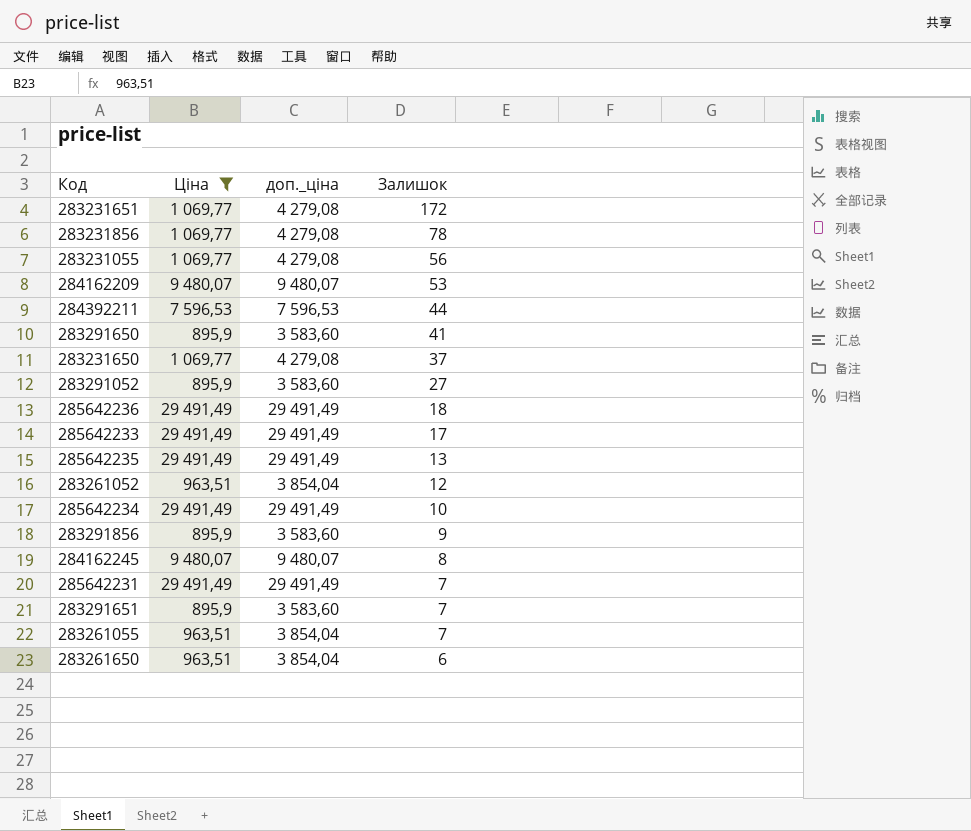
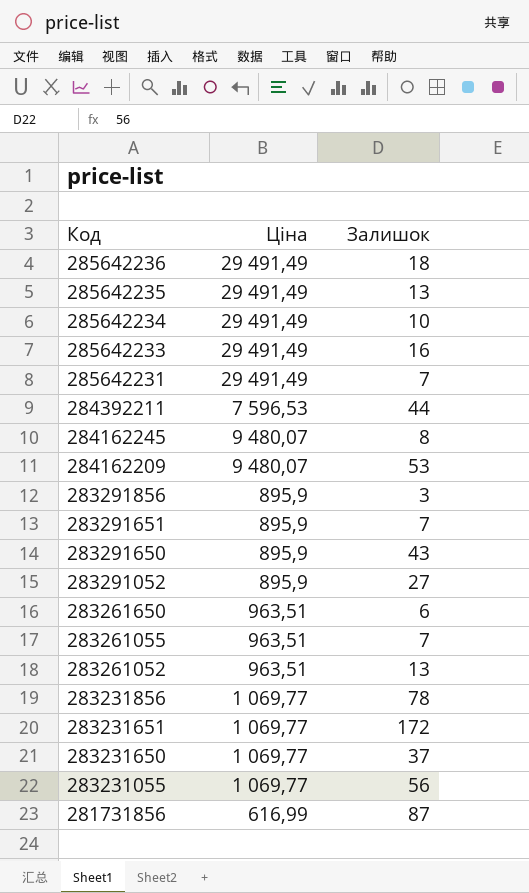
filter: Ціна != 616,99 -> none
row order: Залишок descending -> Код descending
column доп._ціна | position: 3 -> none
285642233 | Залишок: 17 -> 16
283291856 | Залишок: 9 -> 3
283291650 | Залишок: 41 -> 43
283261052 | Залишок: 12 -> 13

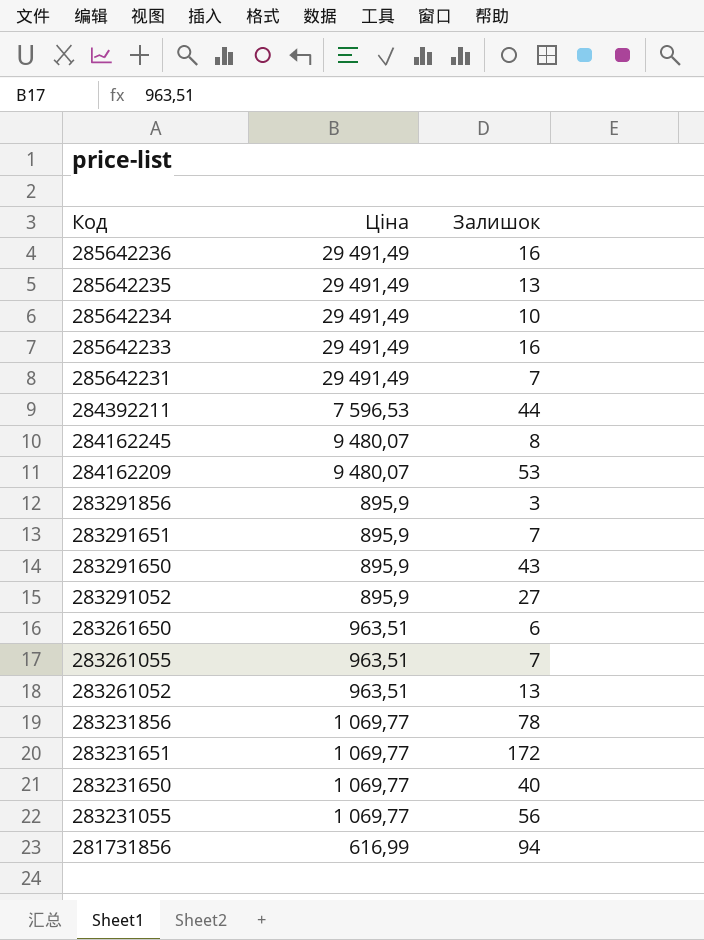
285642236 | Залишок: 18 -> 16
283231650 | Залишок: 37 -> 40
281731856 | Залишок: 87 -> 94

